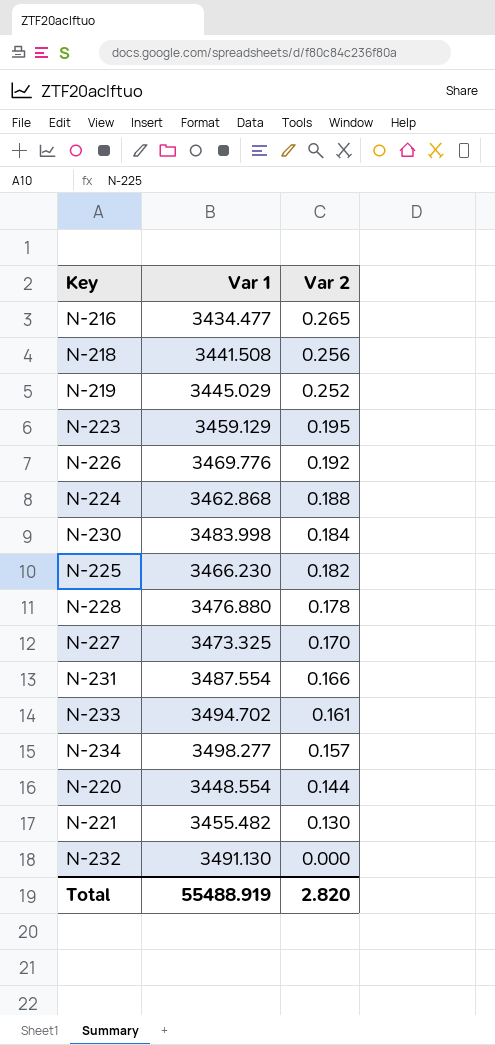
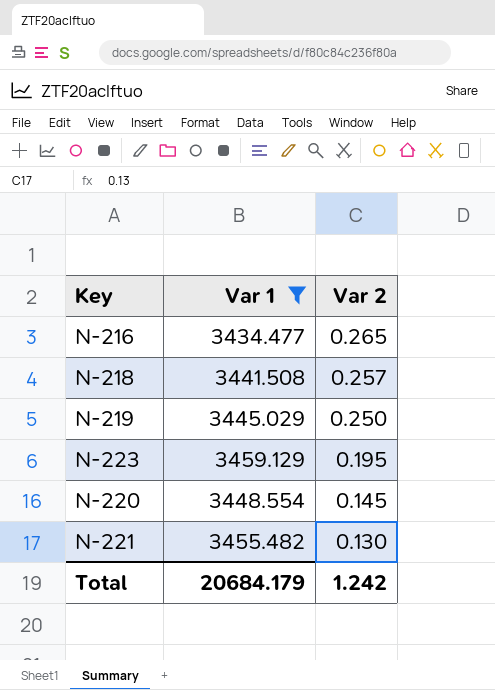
filter: none -> Var 1 <= 3459.129
N-218 | Var 2: 0.256 -> 0.257
N-219 | Var 2: 0.252 -> 0.250
N-220 | Var 2: 0.144 -> 0.145
Total | Var 1: 55488.919 -> 20684.179
Total | Var 2: 2.820 -> 1.242

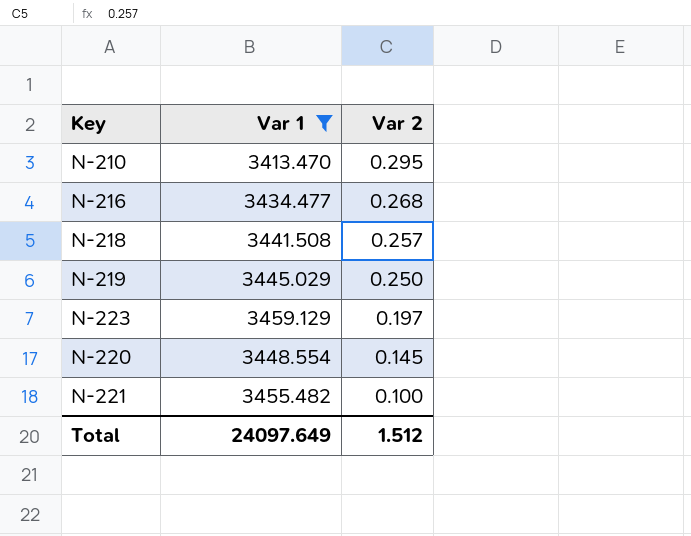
row N-210: none -> 3413.470 | 0.295
N-216 | Var 2: 0.265 -> 0.268
N-223 | Var 2: 0.195 -> 0.197
N-221 | Var 2: 0.130 -> 0.100
Total | Var 1: 20684.179 -> 24097.649
Total | Var 2: 1.242 -> 1.512

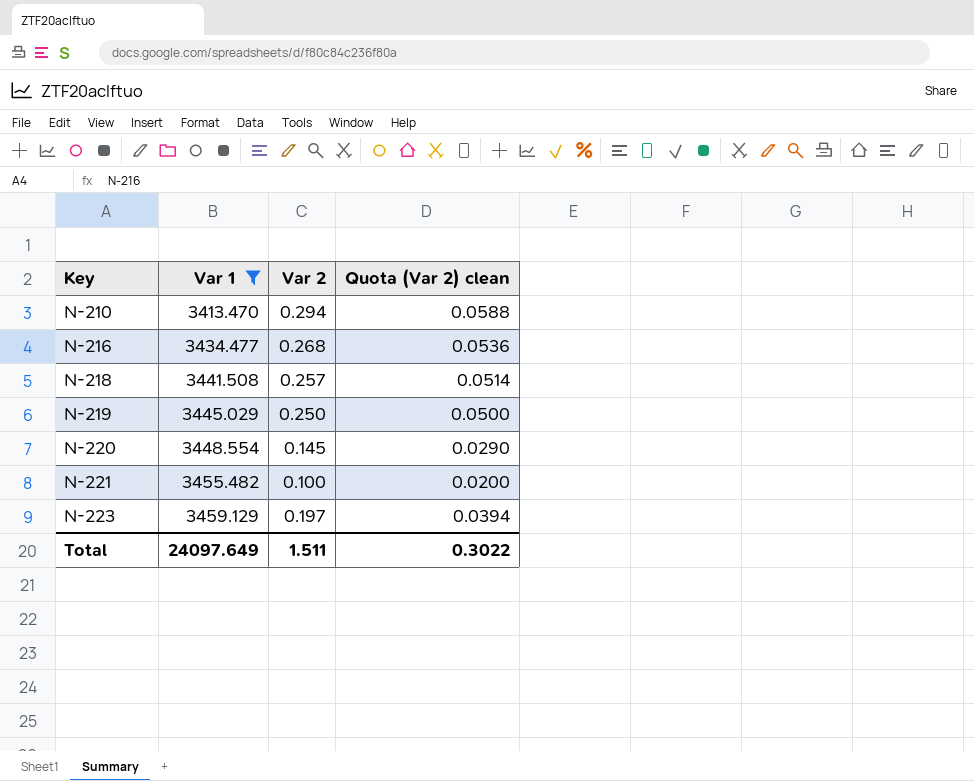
row order: Var 2 descending -> Key ascending
column Quota (Var 2) clean | formula: none -> [Var 2] * 0.2
N-210 | Var 2: 0.295 -> 0.294
Total | Var 2: 1.512 -> 1.511

